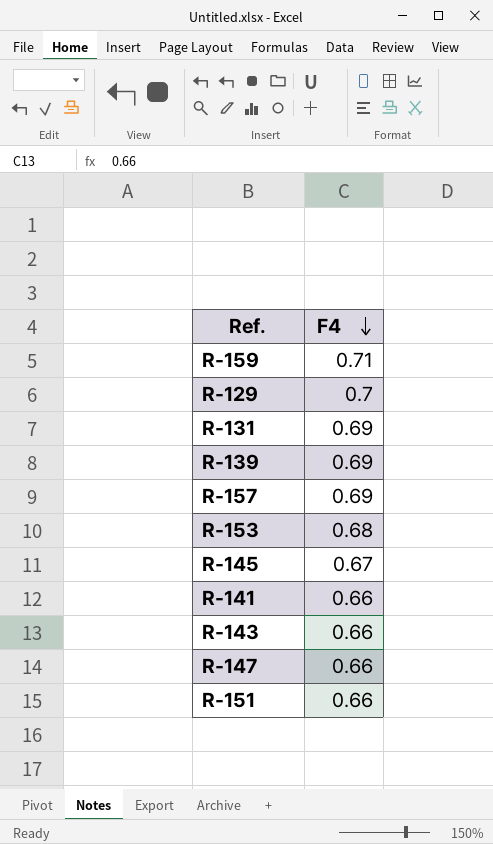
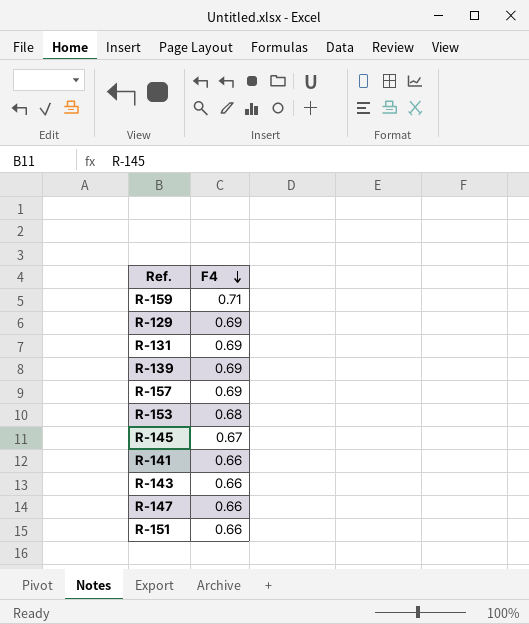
R-129 | F4: 0.7 -> 0.69

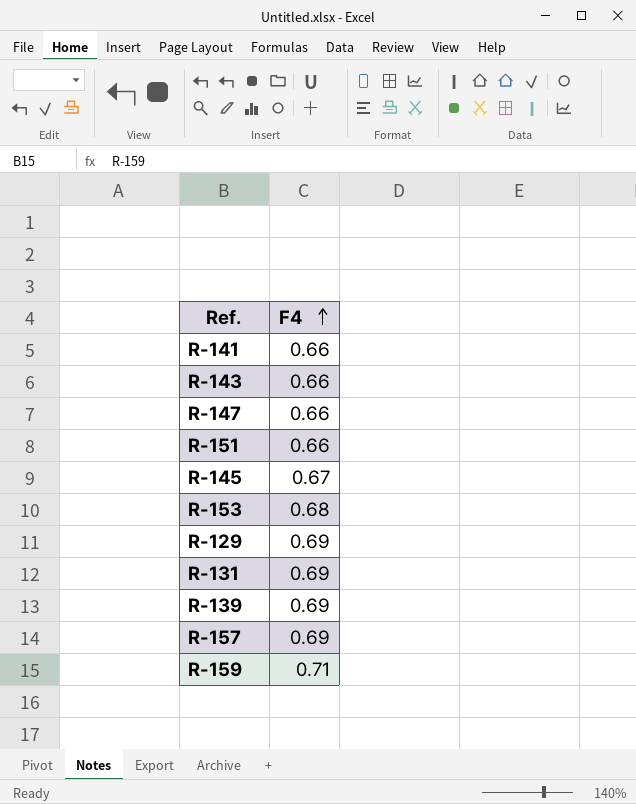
row order: F4 descending -> F4 ascending

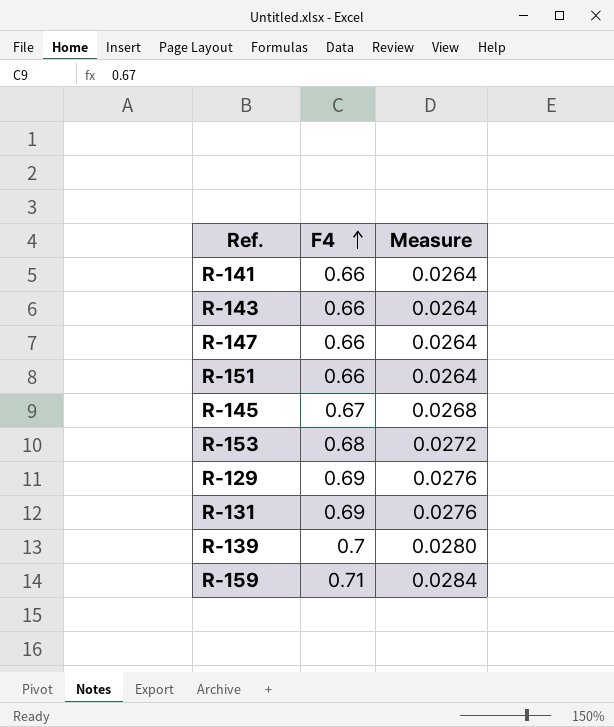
column Measure | formula: none -> [F4] * 0.04
row R-157: 0.69 -> none
R-139 | F4: 0.69 -> 0.7

